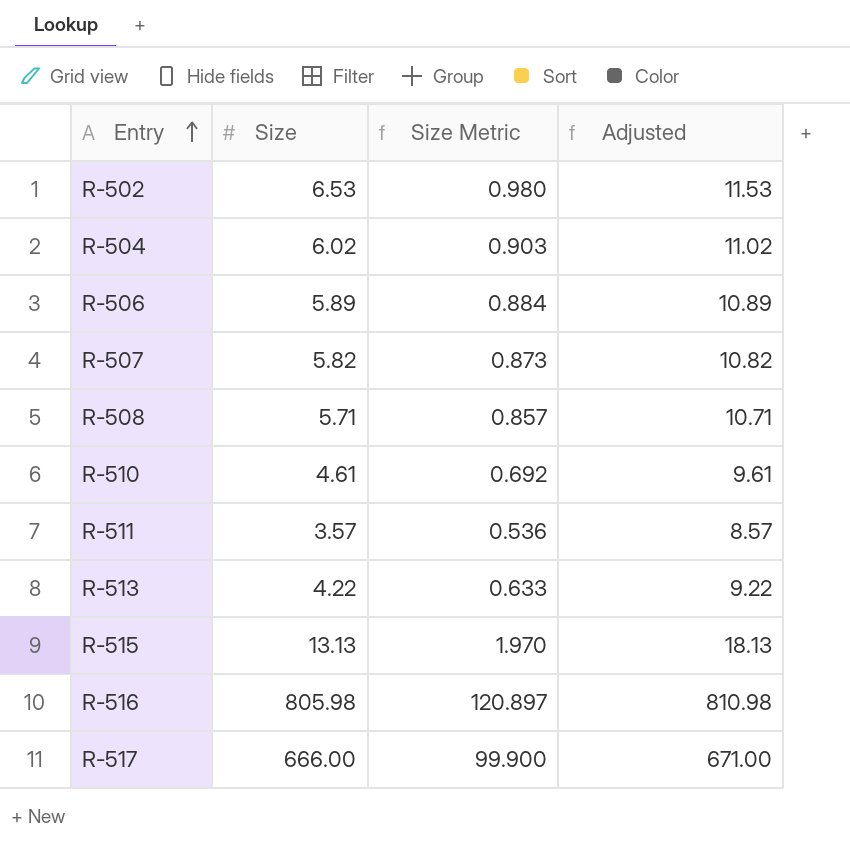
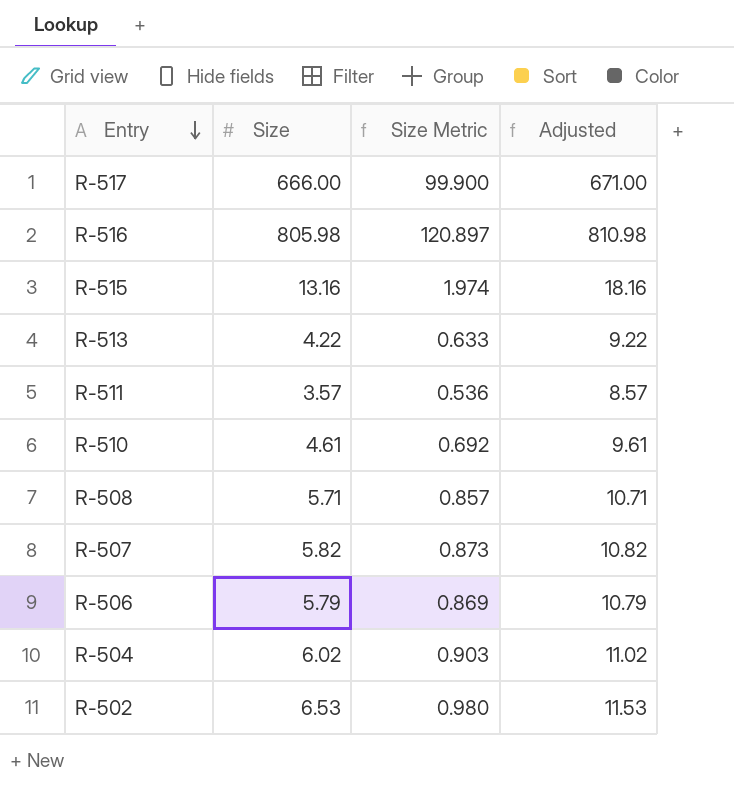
row order: Entry ascending -> Entry descending
R-515 | Size: 13.13 -> 13.16
R-515 | Size Metric: 1.970 -> 1.974
R-515 | Adjusted: 18.13 -> 18.16
R-506 | Size: 5.89 -> 5.79
R-506 | Size Metric: 0.884 -> 0.869
R-506 | Adjusted: 10.89 -> 10.79

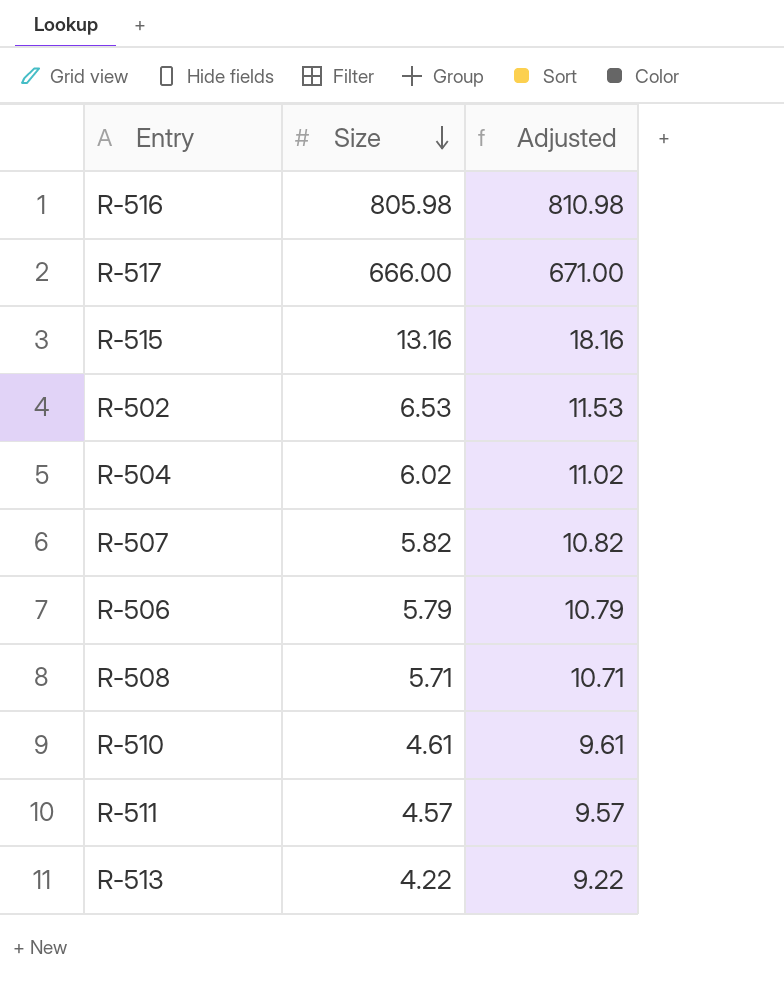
row order: Entry descending -> Size descending
column Size Metric | formula: [Size] * 0.15 -> none
R-511 | Size: 3.57 -> 4.57
R-511 | Adjusted: 8.57 -> 9.57

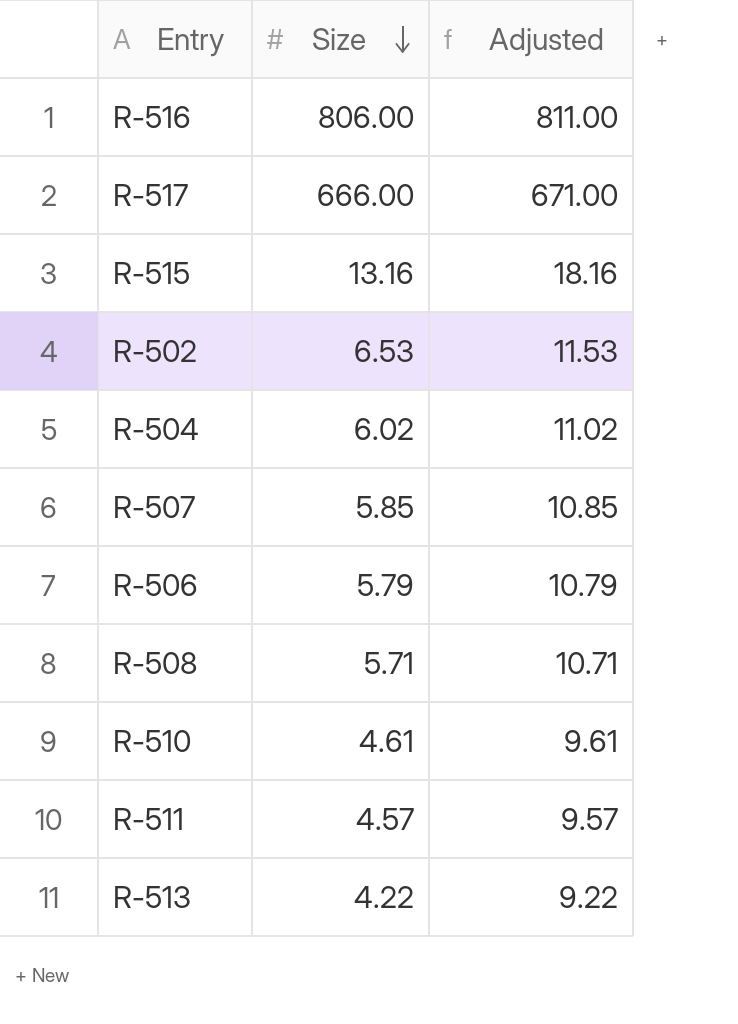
R-516 | Size: 805.98 -> 806.00
R-516 | Adjusted: 810.98 -> 811.00
R-507 | Size: 5.82 -> 5.85
R-507 | Adjusted: 10.82 -> 10.85

